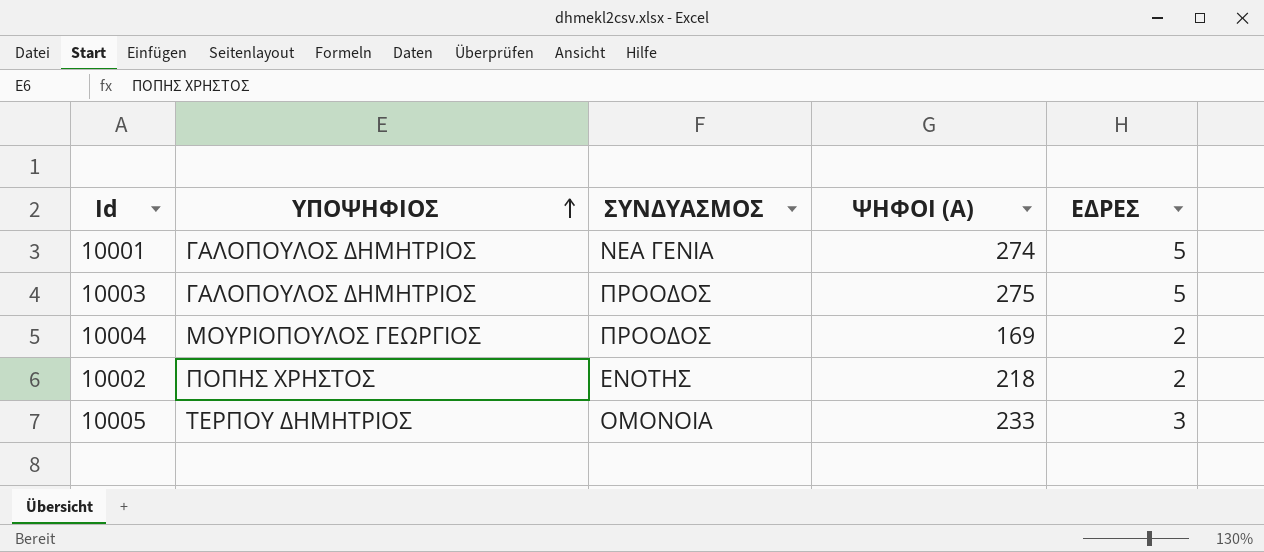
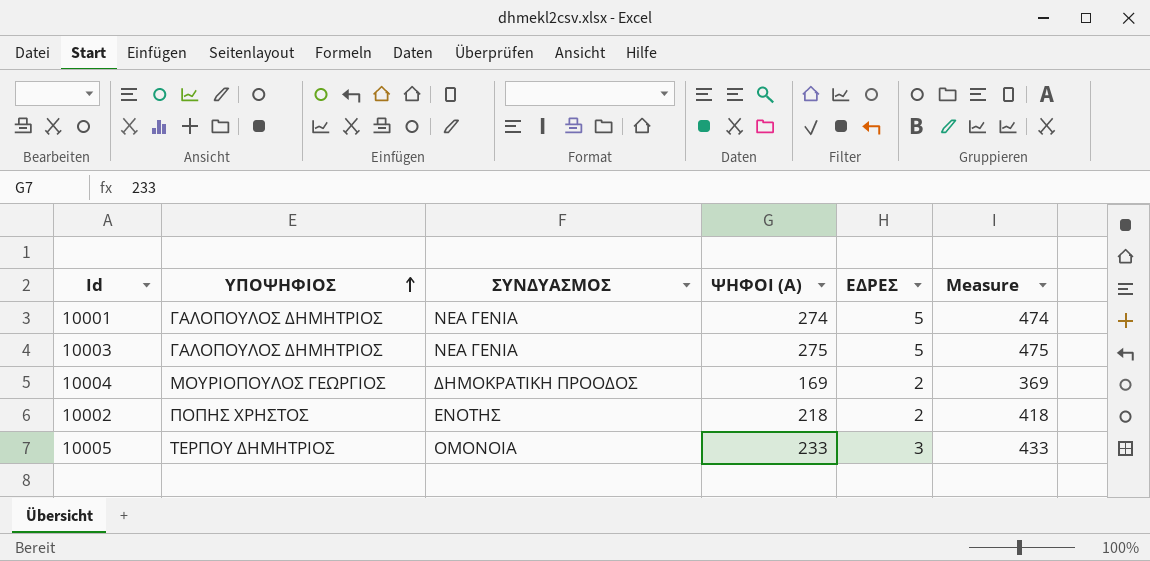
column Measure | formula: none -> [ΨΗΦΟΙ (Α)] + 200
10003 | ΣΥΝΔΥΑΣΜΟΣ: ΠΡΟΟΔΟΣ -> ΝΕΑ ΓΕΝΙΑ
10004 | ΣΥΝΔΥΑΣΜΟΣ: ΠΡΟΟΔΟΣ -> ΔΗΜΟΚΡΑΤΙΚΗ ΠΡΟΟΔΟΣ

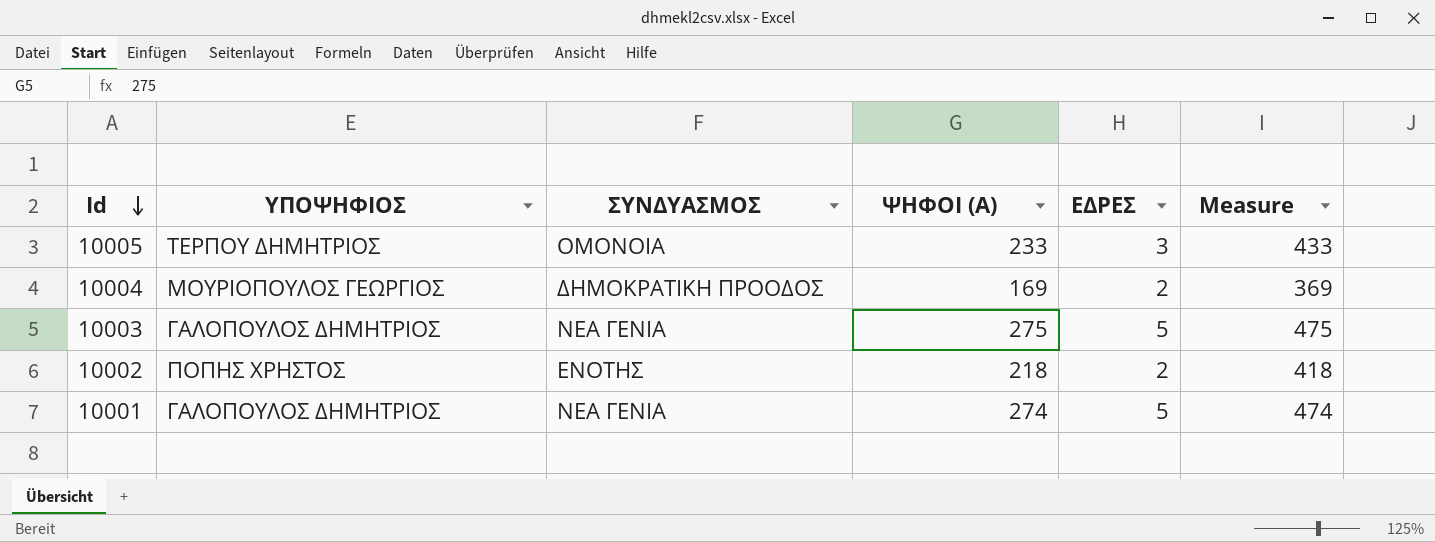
row order: ΥΠΟΨΗΦΙΟΣ ascending -> Id descending

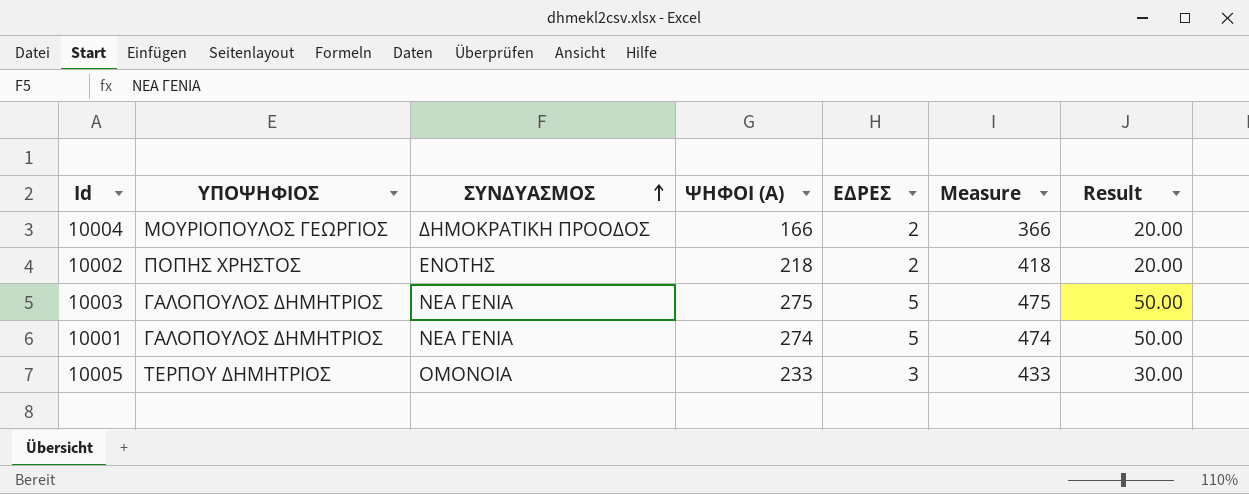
row order: Id descending -> ΣΥΝΔΥΑΣΜΟΣ ascending
column Result | formula: none -> [ΕΔΡΕΣ] * 10
10004 | ΨΗΦΟΙ (Α): 169 -> 166
10004 | Measure: 369 -> 366

